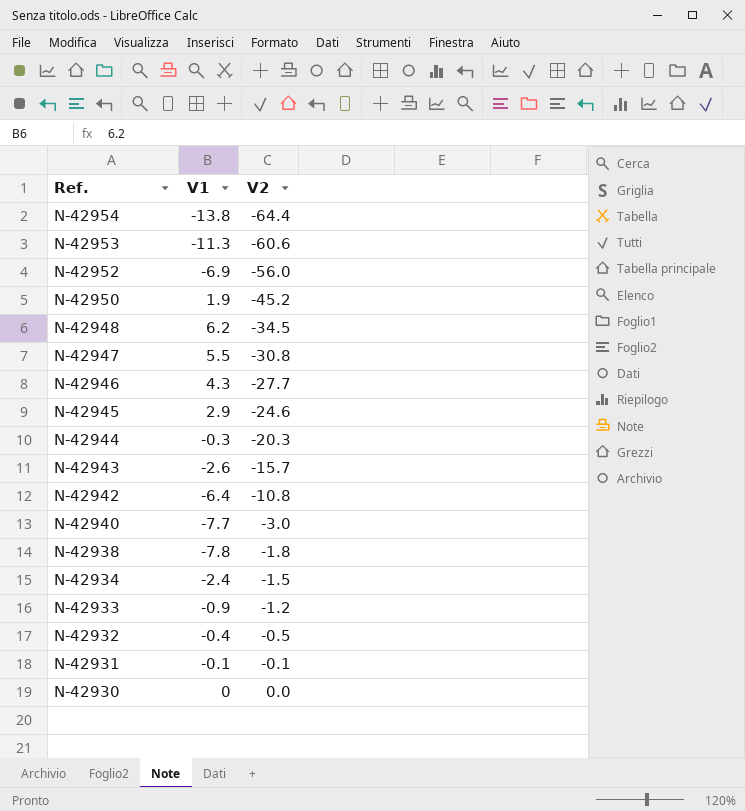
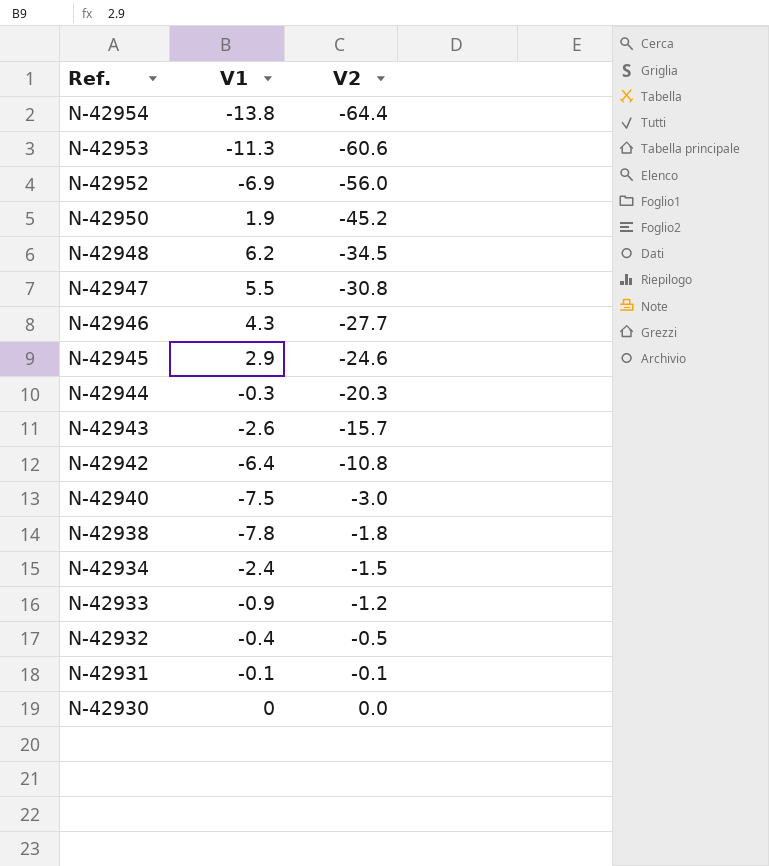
N-42940 | V1: -7.7 -> -7.5

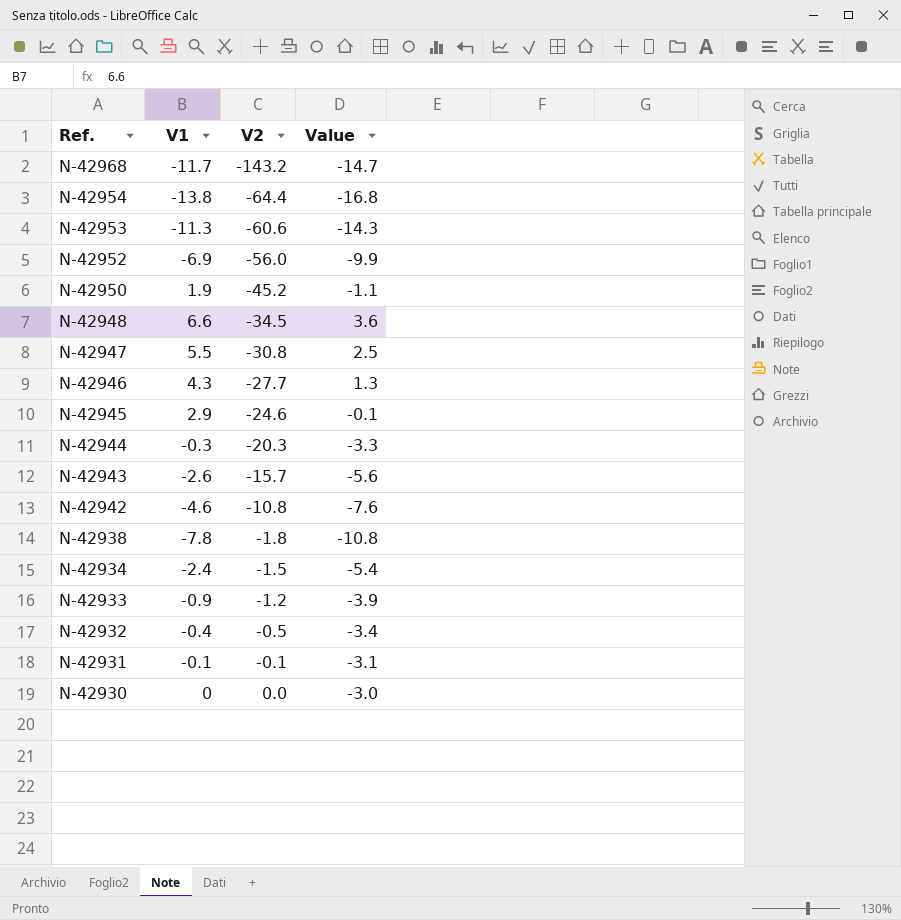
column Value | formula: none -> [V1] - 3
row N-42940: -7.5 | -3.0 -> none
row N-42968: none -> -11.7 | -143.2 | -14.7
N-42948 | V1: 6.2 -> 6.6
N-42942 | V1: -6.4 -> -4.6

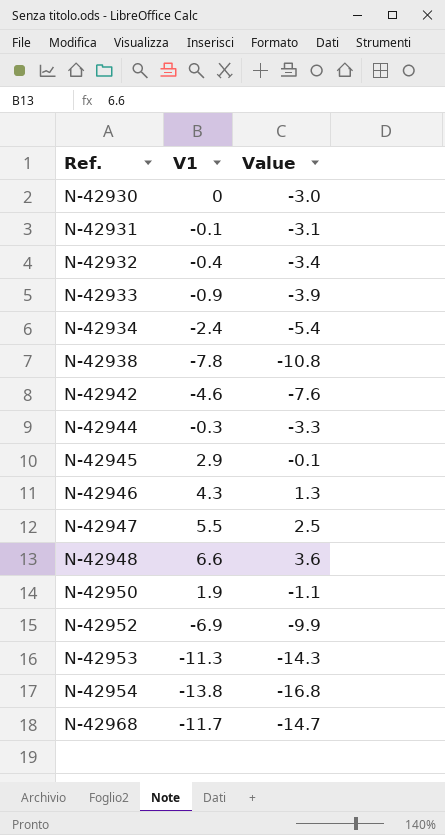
row order: Ref. descending -> Ref. ascending
column V2 | position: 3 -> none
row N-42943: -2.6 | -15.7 | -5.6 -> none

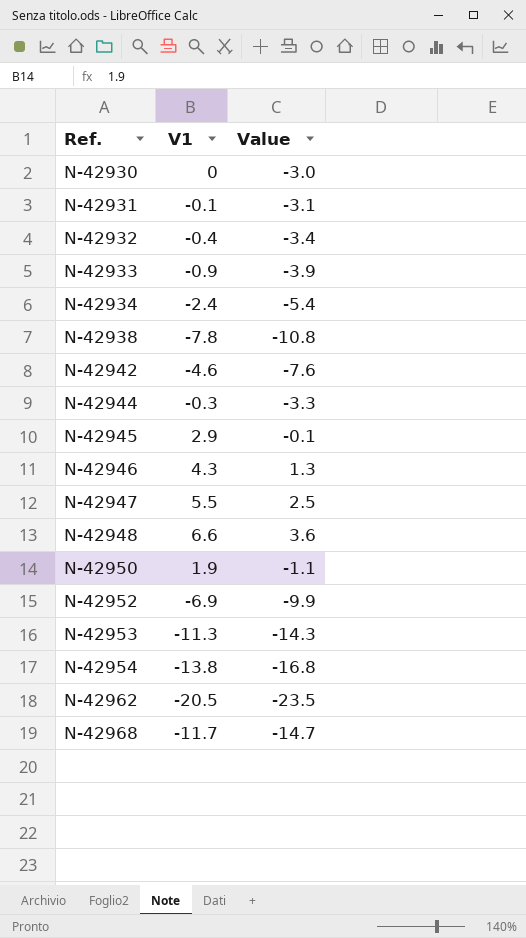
row N-42962: none -> -20.5 | -23.5

